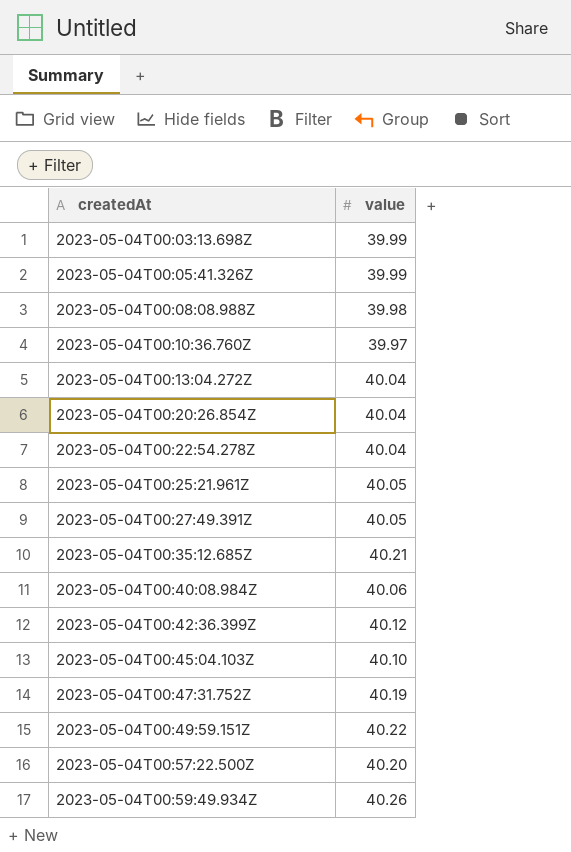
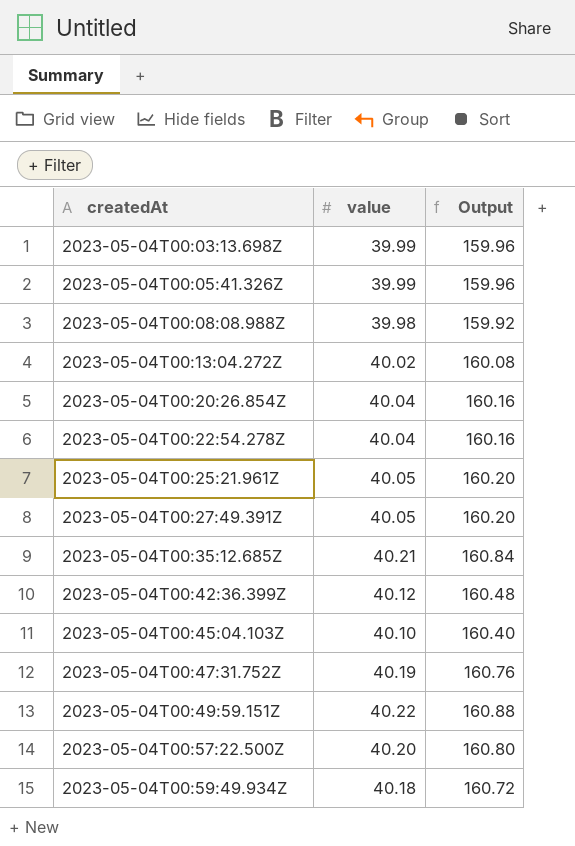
column Output | formula: none -> [value] * 4
row 2023-05-04T00:10:36.760Z: 39.97 -> none
row 2023-05-04T00:40:08.984Z: 40.06 -> none
2023-05-04T00:13:04.272Z | value: 40.04 -> 40.02
2023-05-04T00:59:49.934Z | value: 40.26 -> 40.18

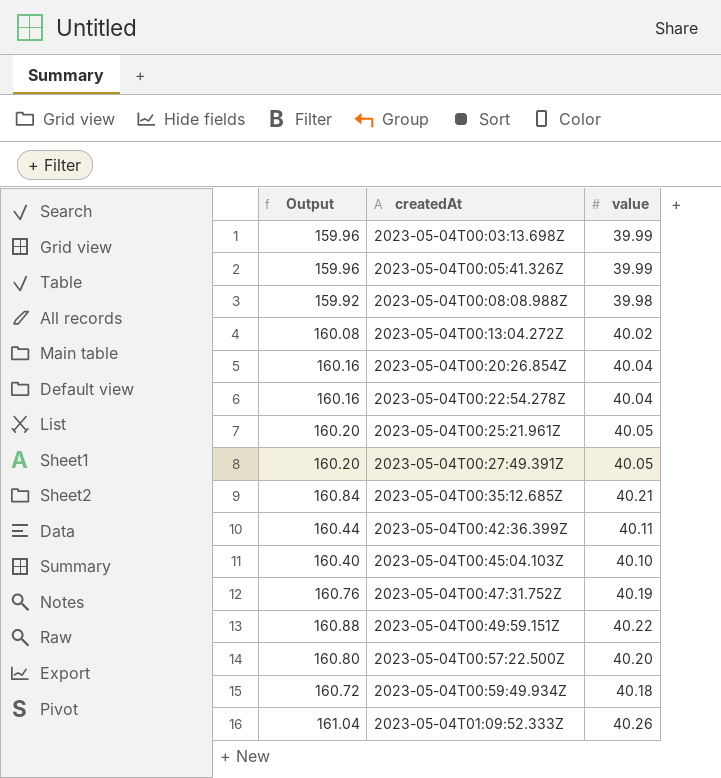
column Output | position: 3 -> 1
2023-05-04T00:42:36.399Z | Output: 160.48 -> 160.44
2023-05-04T00:42:36.399Z | value: 40.12 -> 40.11
row 2023-05-04T01:09:52.333Z: none -> 161.04 | 40.26

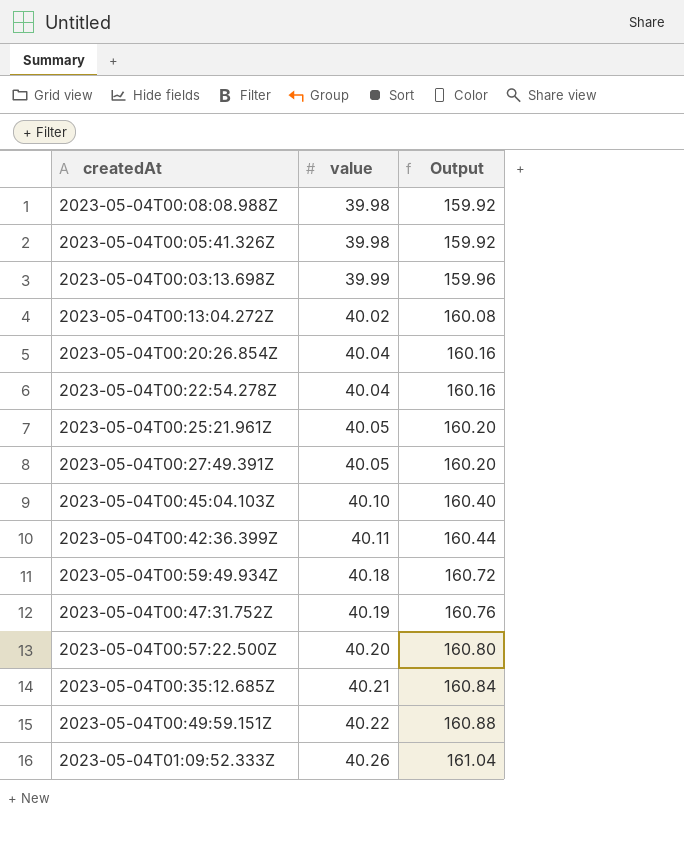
row order: createdAt ascending -> value ascending
column Output | position: 1 -> 3
2023-05-04T00:05:41.326Z | value: 39.99 -> 39.98
2023-05-04T00:05:41.326Z | Output: 159.96 -> 159.92

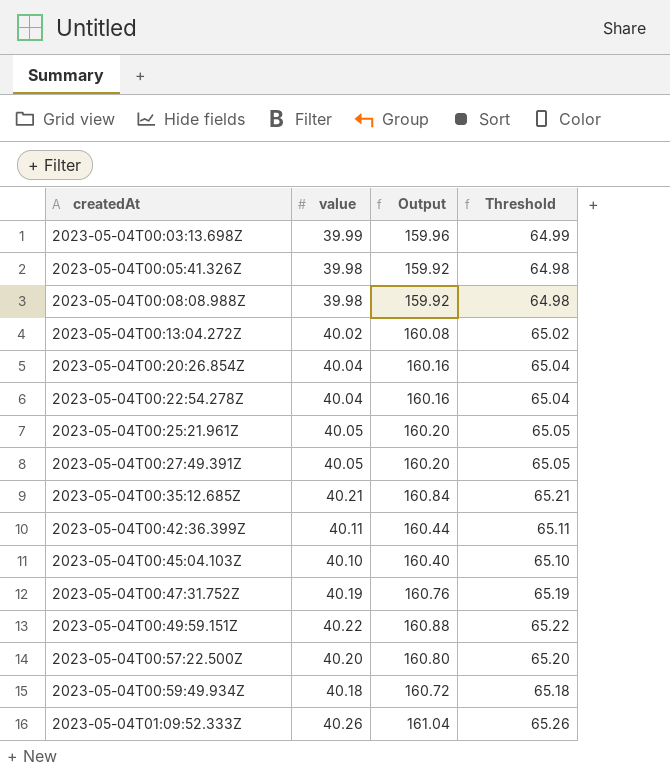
row order: value ascending -> createdAt ascending
column Threshold | formula: none -> [value] + 25

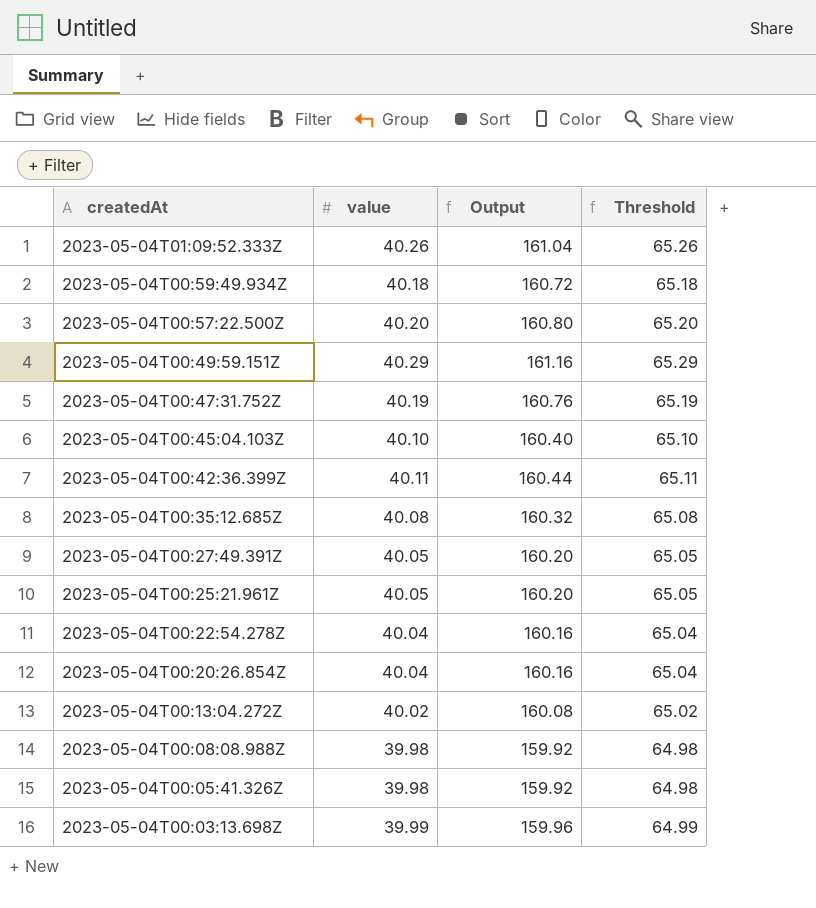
row order: createdAt ascending -> createdAt descending
2023-05-04T00:49:59.151Z | value: 40.22 -> 40.29
2023-05-04T00:49:59.151Z | Output: 160.88 -> 161.16
2023-05-04T00:49:59.151Z | Threshold: 65.22 -> 65.29
2023-05-04T00:35:12.685Z | value: 40.21 -> 40.08
2023-05-04T00:35:12.685Z | Output: 160.84 -> 160.32
2023-05-04T00:35:12.685Z | Threshold: 65.21 -> 65.08

